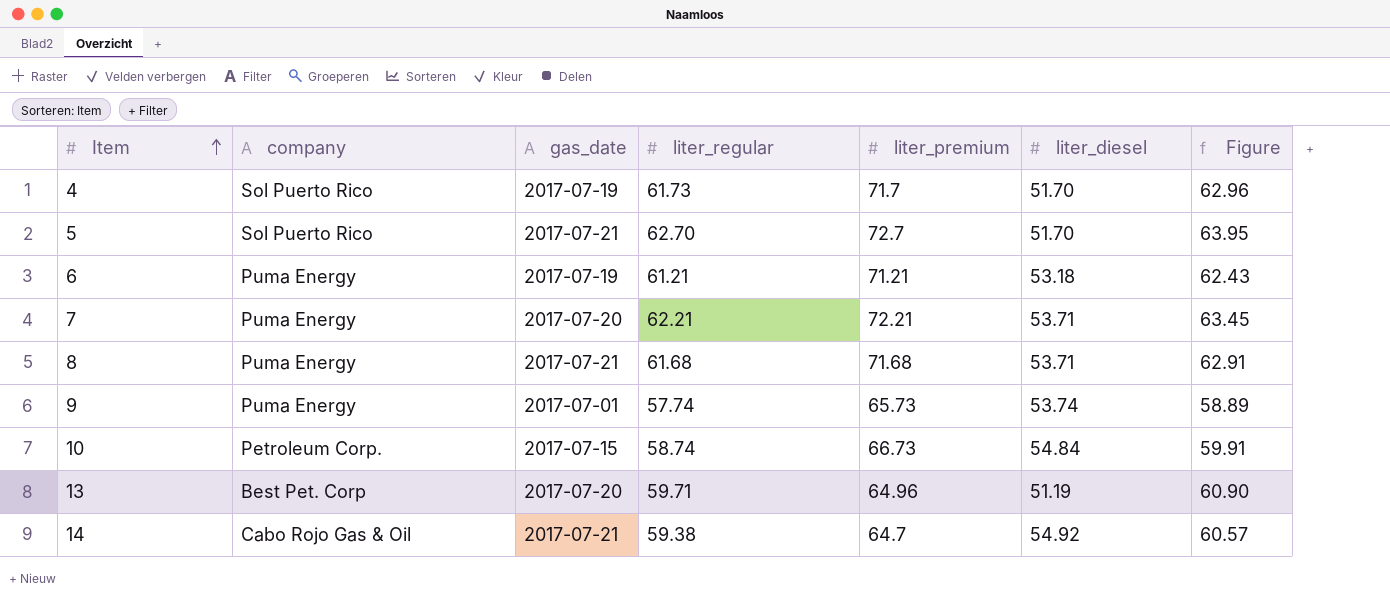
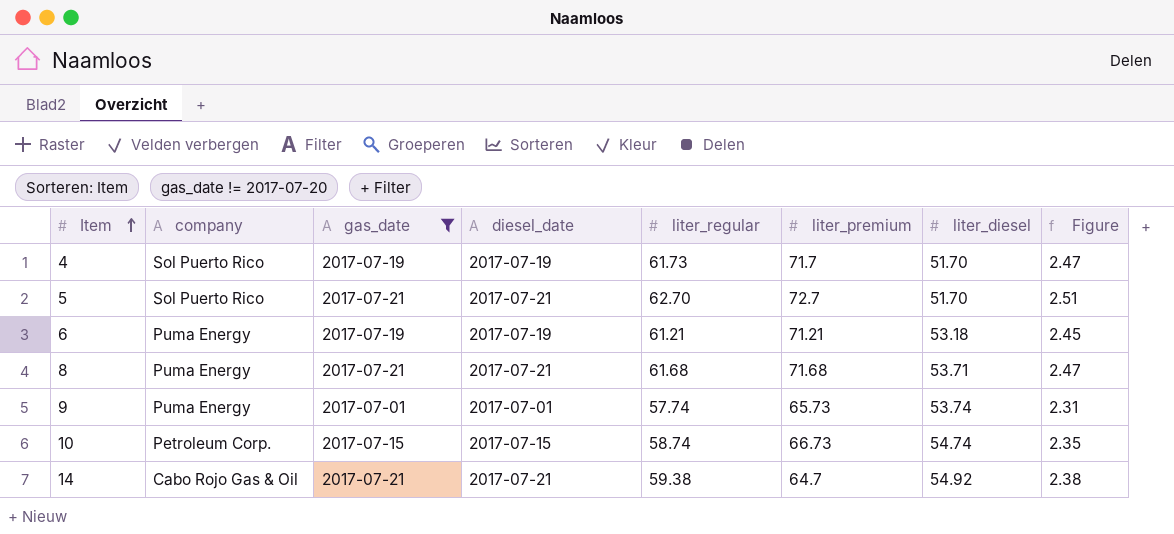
filter: none -> gas_date != 2017-07-20
column diesel_date | position: none -> 4
column Figure | formula: [liter_regular] * 1.02 -> [liter_regular] * 0.04
10 | liter_diesel: 54.84 -> 54.74

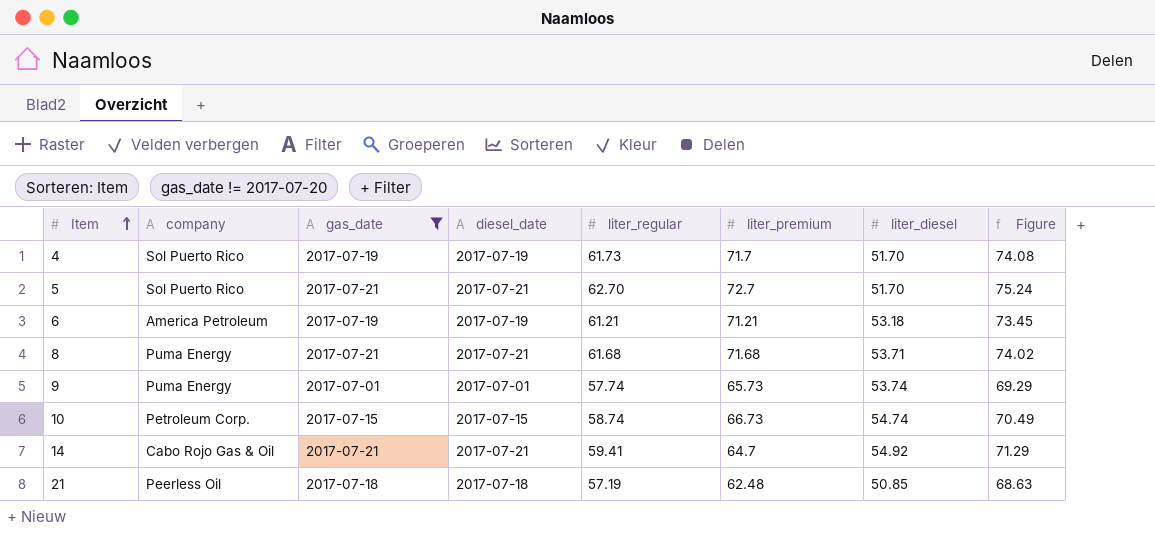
column Figure | formula: [liter_regular] * 0.04 -> [liter_regular] * 1.2
6 | company: Puma Energy -> America Petroleum
14 | liter_regular: 59.38 -> 59.41
row 21: none -> Peerless Oil | 2017-07-18 | 2017-07-18 | 57.19 | 62.48 | 50.85 | 68.63

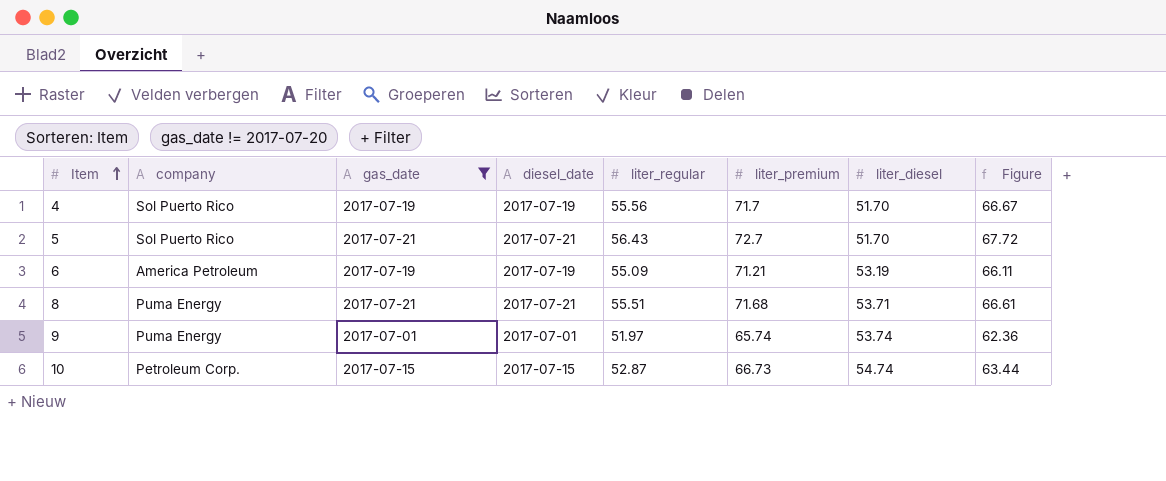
row 14: Cabo Rojo Gas & Oil | 2017-07-21 | 2017-07-21 | 59.41 | 64.7 | 54.92 | 71.29 -> none
row 21: Peerless Oil | 2017-07-18 | 2017-07-18 | 57.19 | 62.48 | 50.85 | 68.63 -> none
4 | liter_regular: 61.73 -> 55.56
4 | Figure: 74.08 -> 66.67
5 | liter_regular: 62.70 -> 56.43
5 | Figure: 75.24 -> 67.72
6 | liter_regular: 61.21 -> 55.09
6 | liter_diesel: 53.18 -> 53.19
6 | Figure: 73.45 -> 66.11
8 | liter_regular: 61.68 -> 55.51
8 | Figure: 74.02 -> 66.61
9 | liter_regular: 57.74 -> 51.97
9 | liter_premium: 65.73 -> 65.74
9 | Figure: 69.29 -> 62.36
10 | liter_regular: 58.74 -> 52.87
10 | Figure: 70.49 -> 63.44

